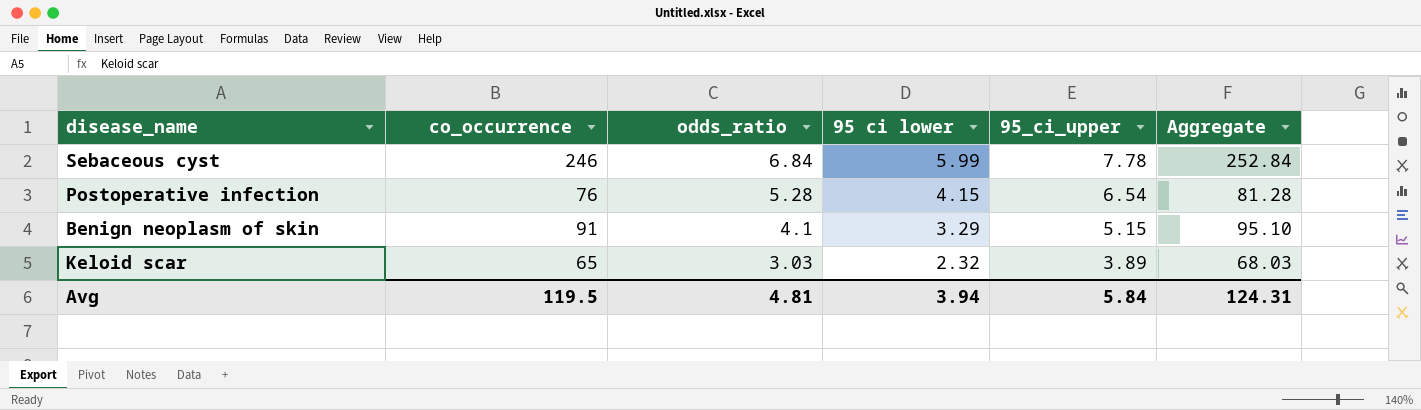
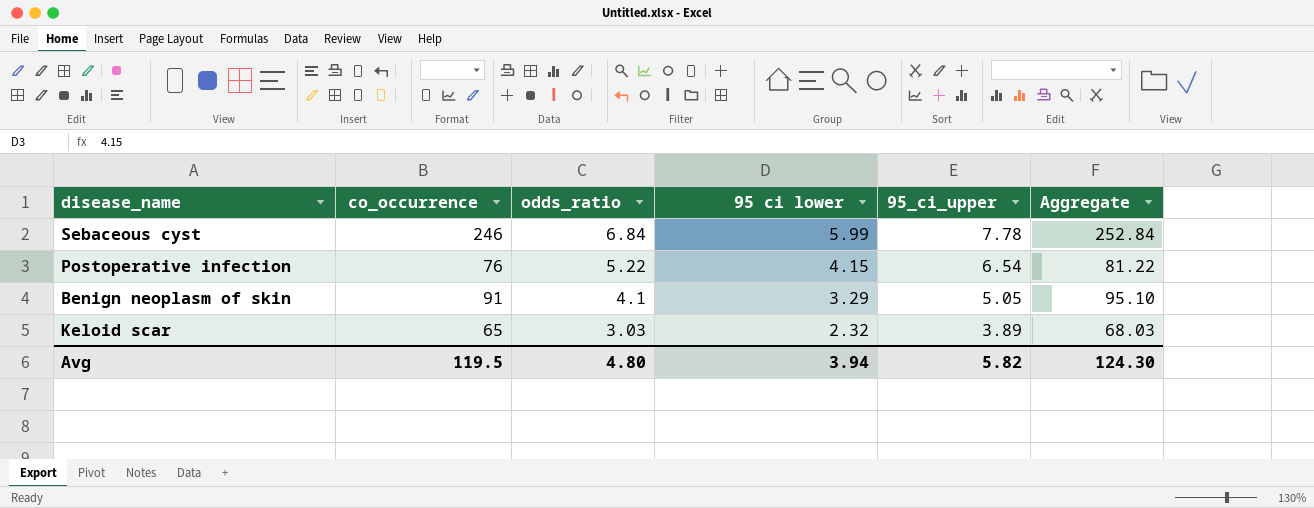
Postoperative infection | odds_ratio: 5.28 -> 5.22
Postoperative infection | Aggregate: 81.28 -> 81.22
Benign neoplasm of skin | 95_ci_upper: 5.15 -> 5.05
Avg | odds_ratio: 4.81 -> 4.80
Avg | 95_ci_upper: 5.84 -> 5.82
Avg | Aggregate: 124.31 -> 124.30

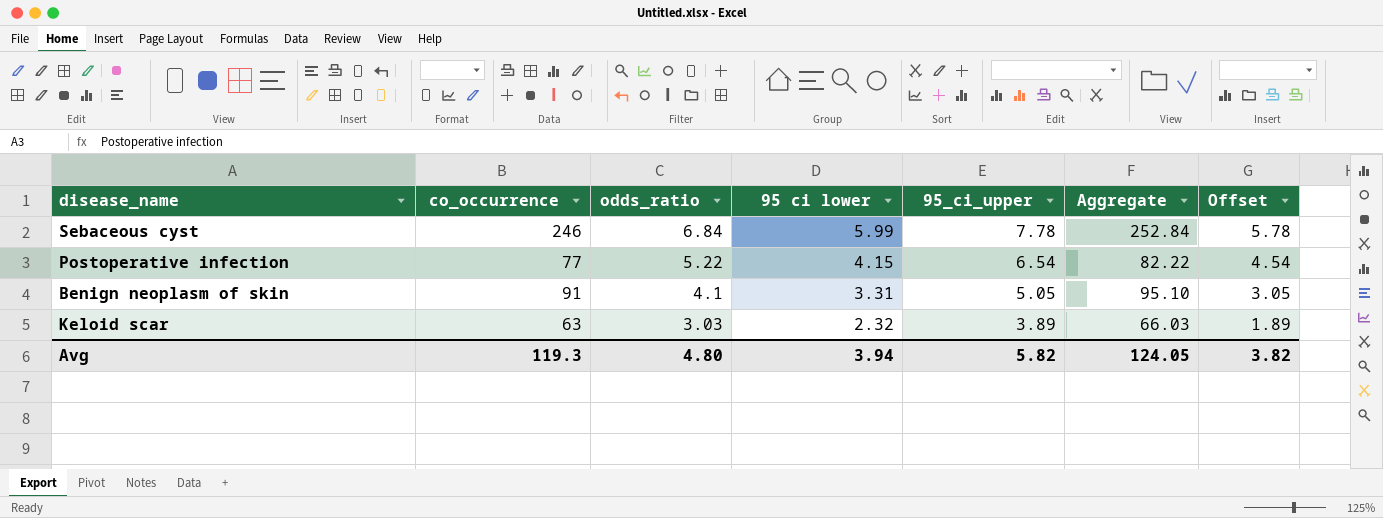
column Offset | formula: none -> [95_ci_upper] - 2
Postoperative infection | co_occurrence: 76 -> 77
Postoperative infection | Aggregate: 81.22 -> 82.22
Benign neoplasm of skin | 95 ci lower: 3.29 -> 3.31
Keloid scar | co_occurrence: 65 -> 63
Keloid scar | Aggregate: 68.03 -> 66.03
Avg | co_occurrence: 119.5 -> 119.3
Avg | Aggregate: 124.30 -> 124.05

